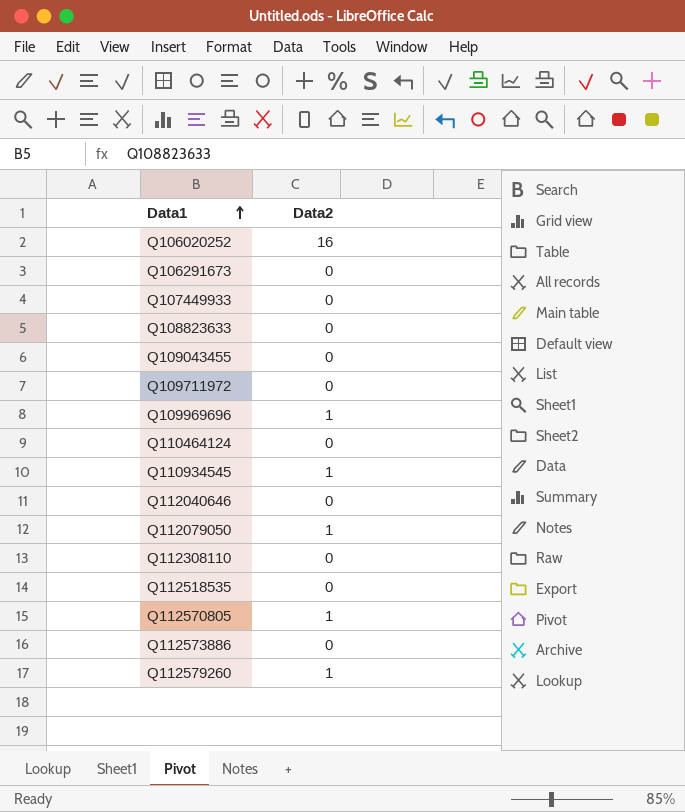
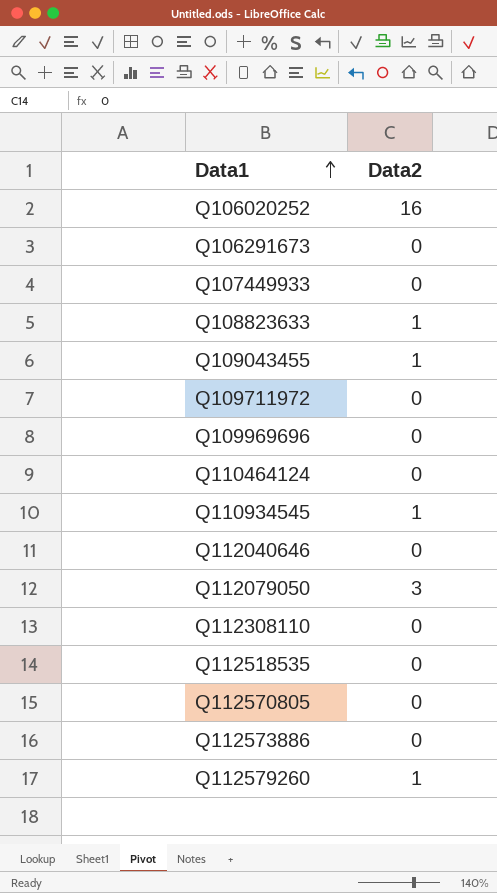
Q108823633 | Data2: 0 -> 1
Q109043455 | Data2: 0 -> 1
Q109969696 | Data2: 1 -> 0
Q112079050 | Data2: 1 -> 3
Q112570805 | Data2: 1 -> 0

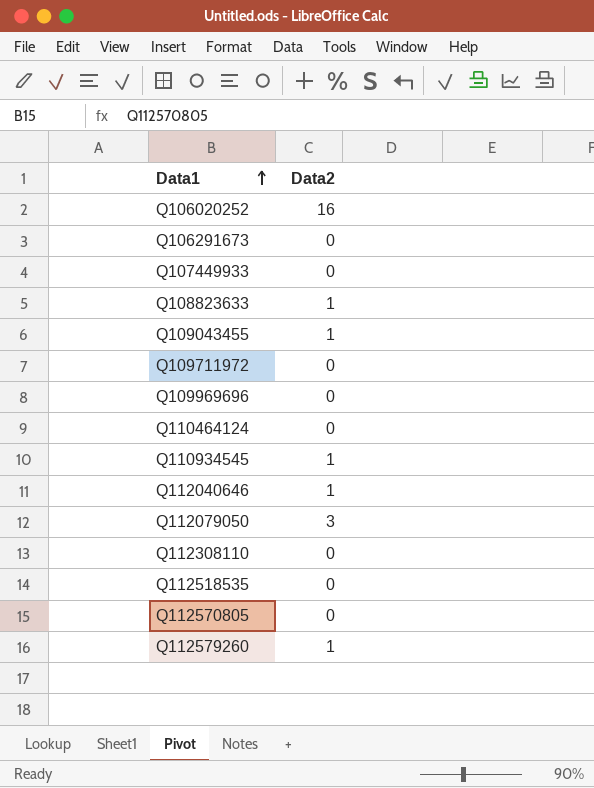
row Q112573886: 0 -> none
Q112040646 | Data2: 0 -> 1

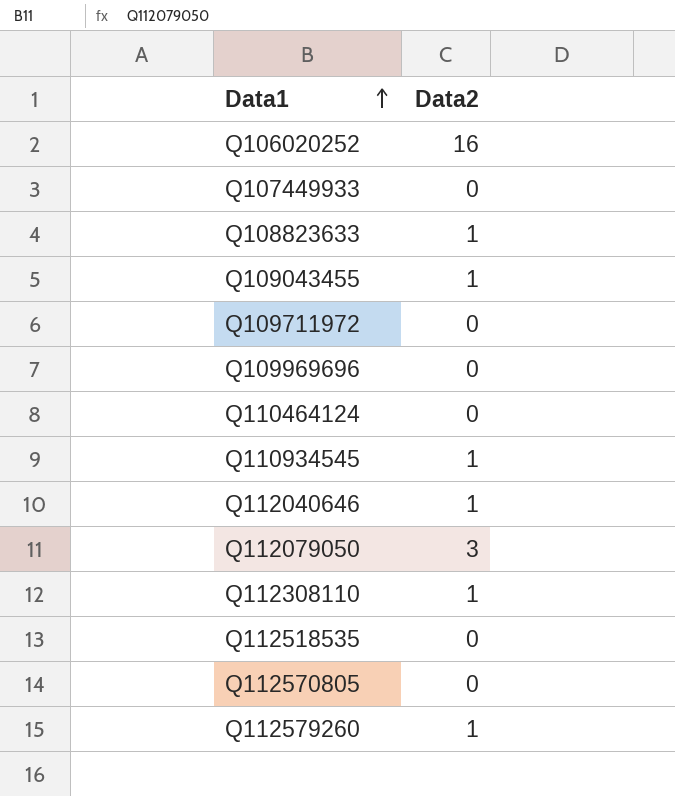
row Q106291673: 0 -> none
Q112308110 | Data2: 0 -> 1

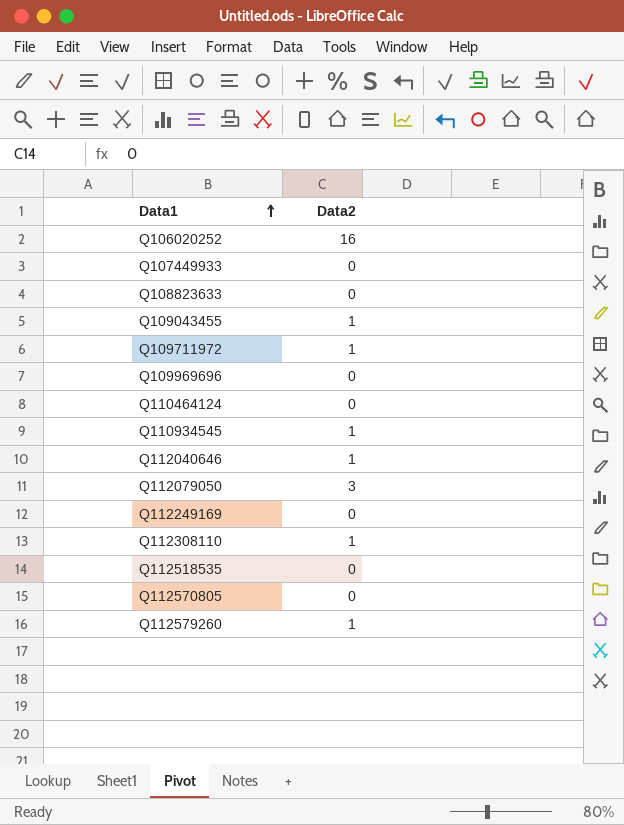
Q108823633 | Data2: 1 -> 0
Q109711972 | Data2: 0 -> 1
row Q112249169: none -> 0

